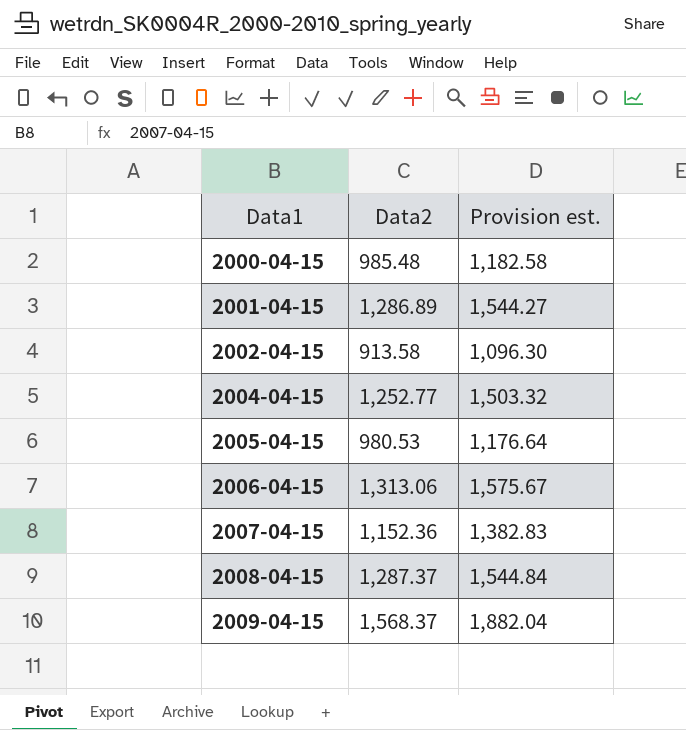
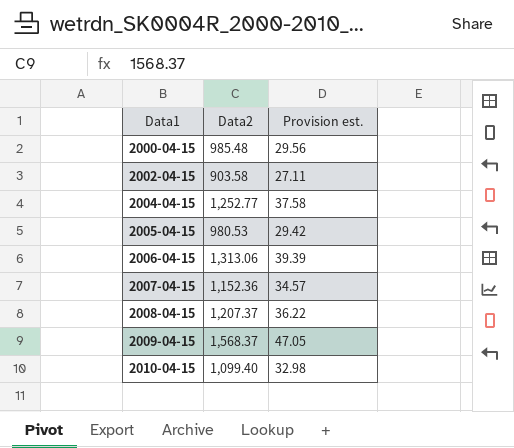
column Provision est. | formula: [Data2] * 1.2 -> [Data2] * 0.03
row 2001-04-15: 1,286.89 | 1,544.27 -> none
2002-04-15 | Data2: 913.58 -> 903.58
2008-04-15 | Data2: 1,287.37 -> 1,207.37
row 2010-04-15: none -> 1,099.40 | 32.98

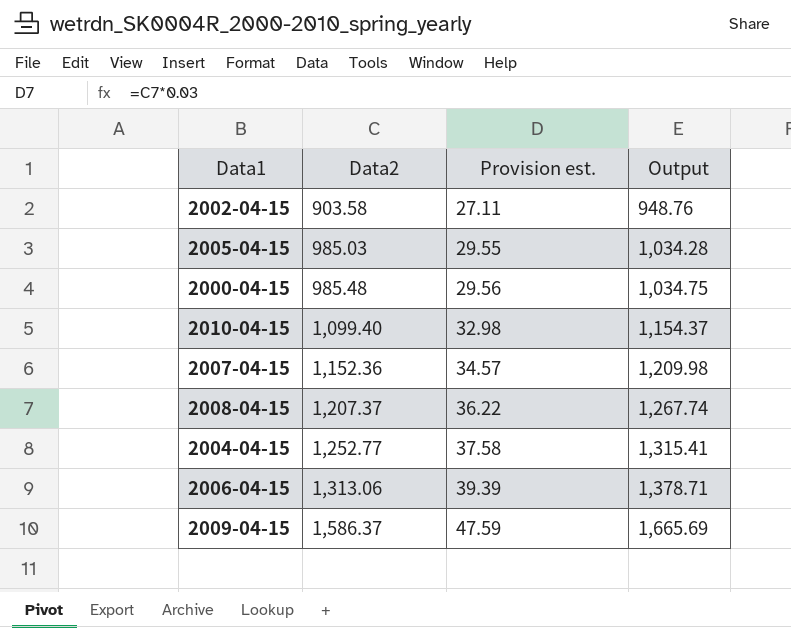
row order: Data1 ascending -> Data2 ascending
column Output | formula: none -> [Data2] * 1.05
2005-04-15 | Data2: 980.53 -> 985.03
2005-04-15 | Provision est.: 29.42 -> 29.55
2009-04-15 | Data2: 1,568.37 -> 1,586.37
2009-04-15 | Provision est.: 47.05 -> 47.59

